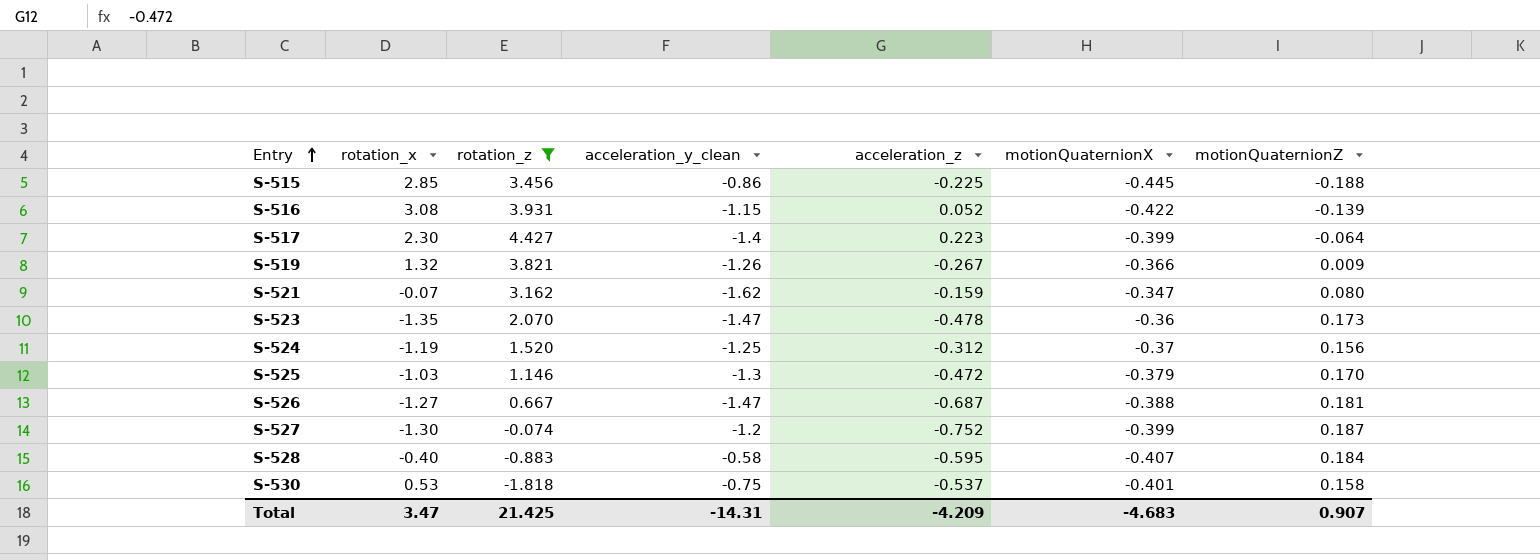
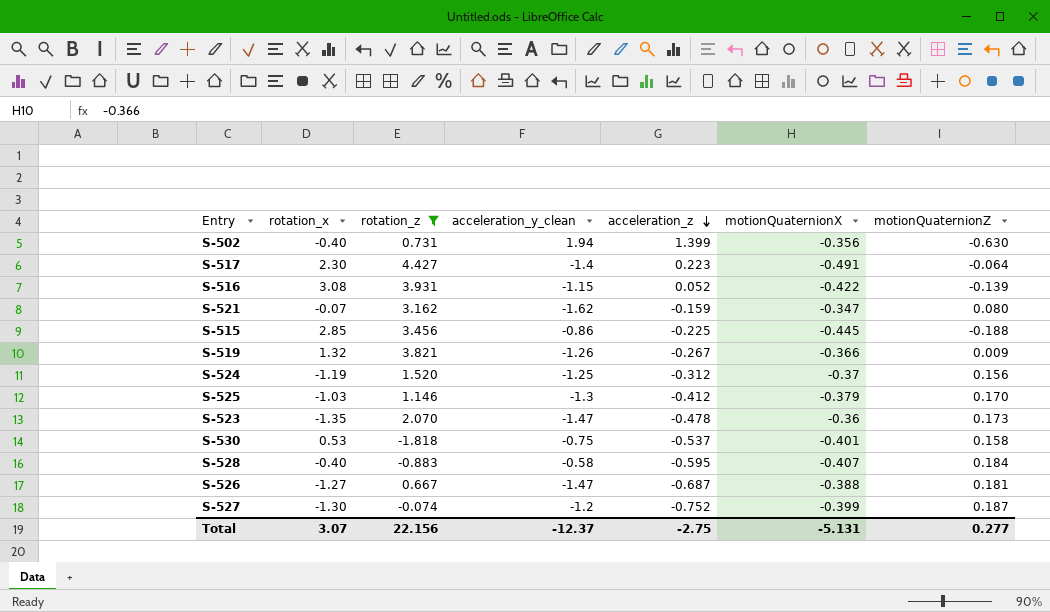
row order: Entry ascending -> acceleration_z descending
row S-502: none -> -0.40 | 0.731 | 1.94 | 1.399 | -0.356 | -0.630
S-517 | motionQuaternionX: -0.399 -> -0.491
S-525 | acceleration_z: -0.472 -> -0.412
Total | rotation_x: 3.47 -> 3.07
Total | rotation_z: 21.425 -> 22.156
Total | acceleration_y_clean: -14.31 -> -12.37
Total | acceleration_z: -4.209 -> -2.75
Total | motionQuaternionX: -4.683 -> -5.131
Total | motionQuaternionZ: 0.907 -> 0.277

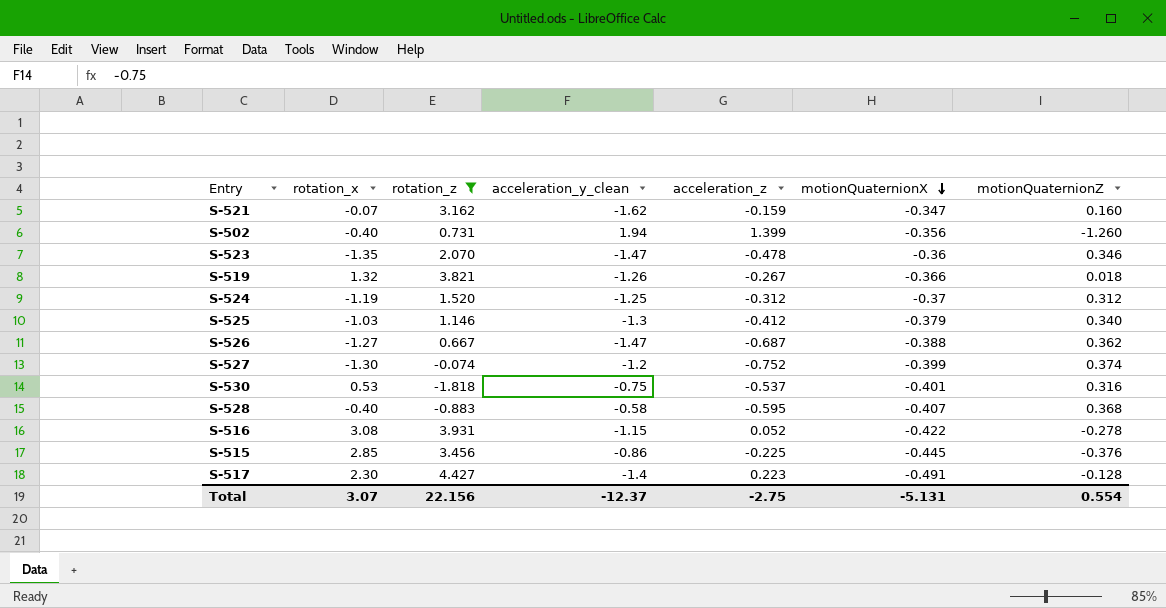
row order: acceleration_z descending -> motionQuaternionX descending
S-521 | motionQuaternionZ: 0.080 -> 0.160
S-502 | motionQuaternionZ: -0.630 -> -1.260
S-523 | motionQuaternionZ: 0.173 -> 0.346
S-519 | motionQuaternionZ: 0.009 -> 0.018
S-524 | motionQuaternionZ: 0.156 -> 0.312
S-525 | motionQuaternionZ: 0.170 -> 0.340
S-526 | motionQuaternionZ: 0.181 -> 0.362
S-527 | motionQuaternionZ: 0.187 -> 0.374
S-530 | motionQuaternionZ: 0.158 -> 0.316
S-528 | motionQuaternionZ: 0.184 -> 0.368
S-516 | motionQuaternionZ: -0.139 -> -0.278
S-515 | motionQuaternionZ: -0.188 -> -0.376
S-517 | motionQuaternionZ: -0.064 -> -0.128
Total | motionQuaternionZ: 0.277 -> 0.554

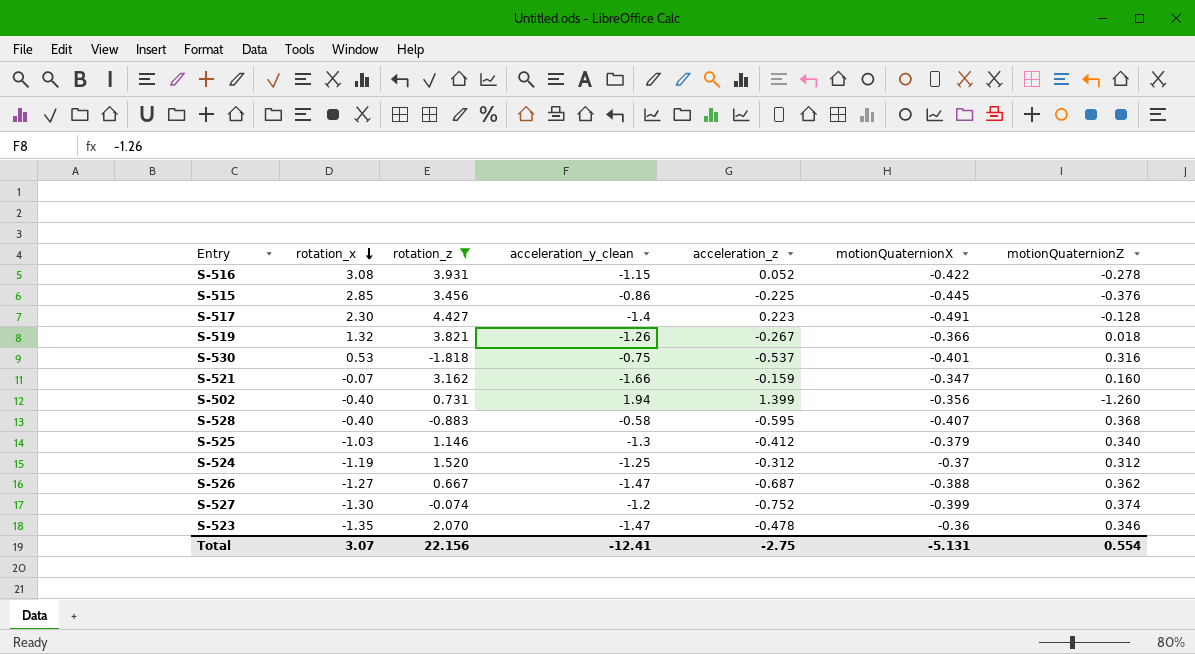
row order: motionQuaternionX descending -> rotation_x descending
S-521 | acceleration_y_clean: -1.62 -> -1.66
Total | acceleration_y_clean: -12.37 -> -12.41

